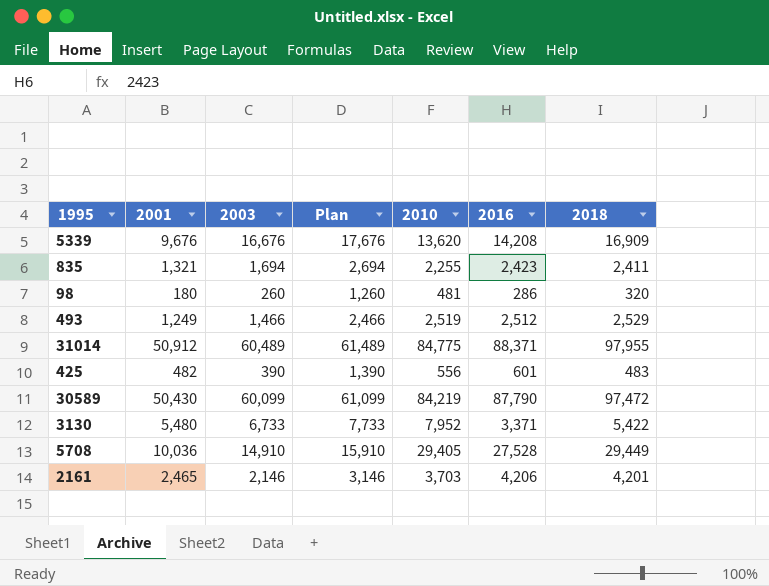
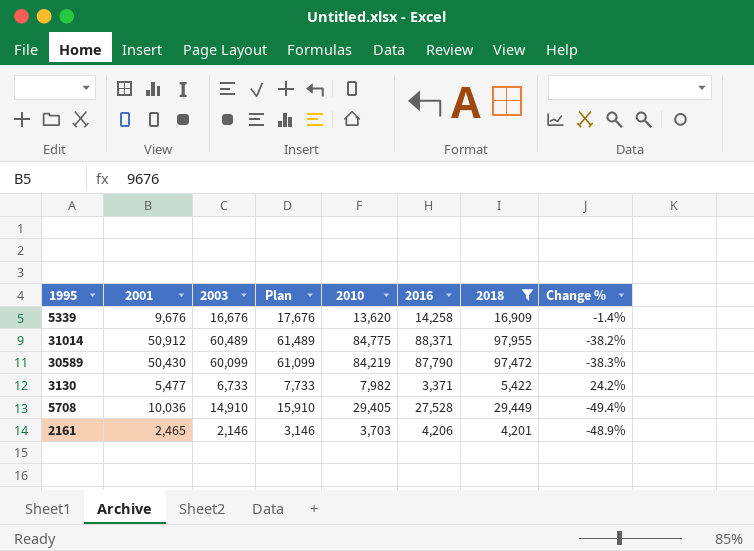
filter: none -> 2018 >= 4,201
column Change % | formula: none -> ([2003] - [2018]) / [2018]
5339 | 2016: 14,208 -> 14,258
3130 | 2001: 5,480 -> 5,477
3130 | 2010: 7,952 -> 7,982

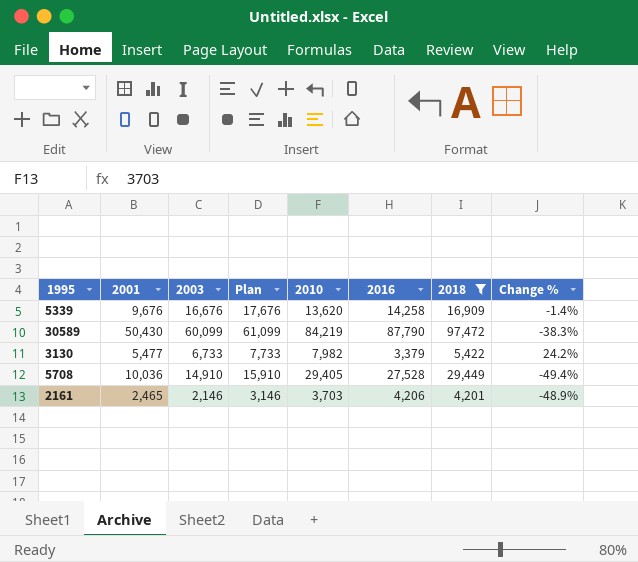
row 31014: 50,912 | 60,489 | 61,489 | 84,775 | 88,371 | 97,955 | -38.2% -> none
3130 | 2016: 3,371 -> 3,379

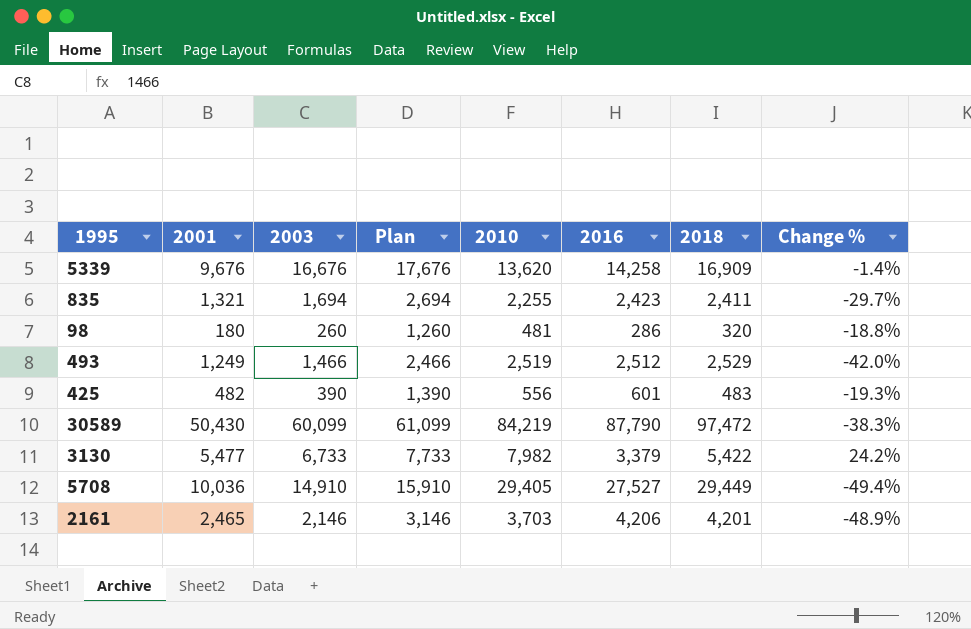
filter: 2018 >= 4,201 -> none
5708 | 2016: 27,528 -> 27,527

